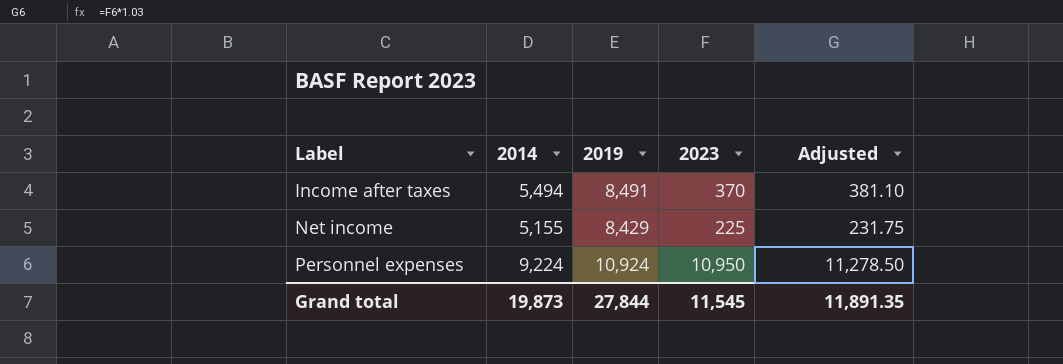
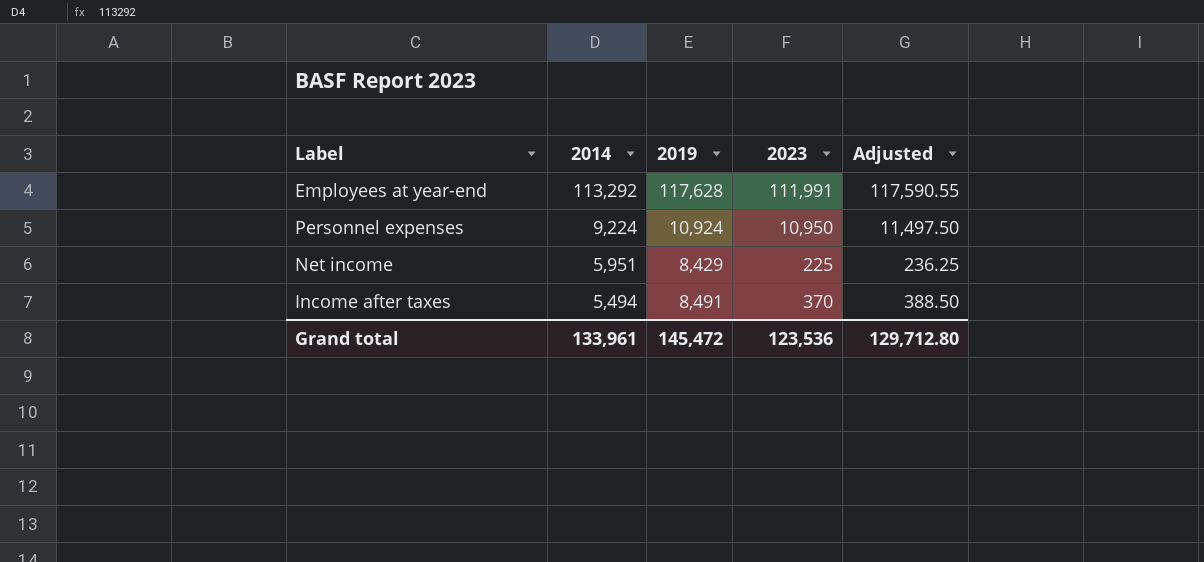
row order: Label ascending -> 2014 descending
column Adjusted | formula: [2023] * 1.03 -> [2023] * 1.05
row Employees at year-end: none -> 113,292 | 117,628 | 111,991 | 117,590.55
Net income | 2014: 5,155 -> 5,951
Grand total | 2014: 19,873 -> 133,961
Grand total | 2019: 27,844 -> 145,472
Grand total | 2023: 11,545 -> 123,536
Grand total | Adjusted: 11,891.35 -> 129,712.80

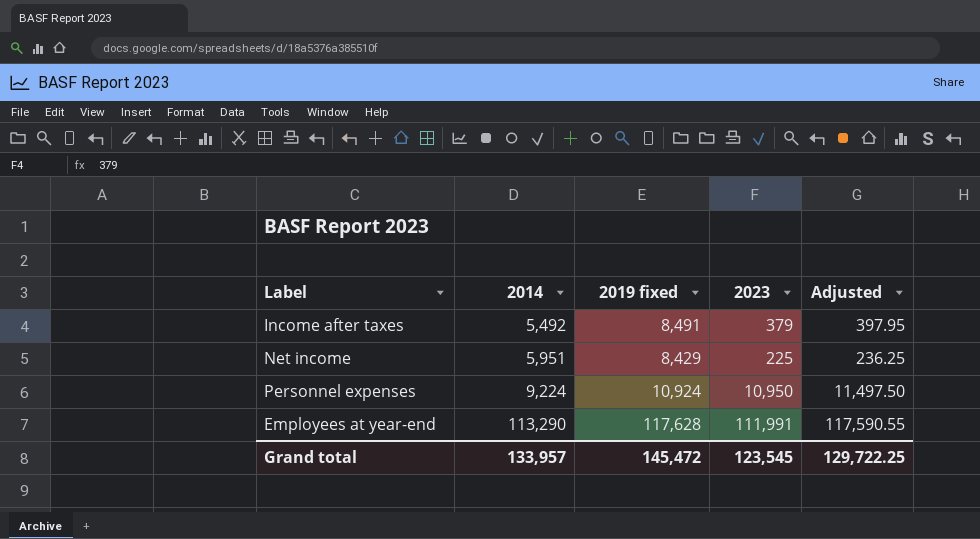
row order: 2014 descending -> 2014 ascending
column name: 2019 -> 2019 fixed
Income after taxes | 2014: 5,494 -> 5,492
Income after taxes | 2023: 370 -> 379
Income after taxes | Adjusted: 388.50 -> 397.95
Employees at year-end | 2014: 113,292 -> 113,290
Grand total | 2014: 133,961 -> 133,957
Grand total | 2023: 123,536 -> 123,545
Grand total | Adjusted: 129,712.80 -> 129,722.25

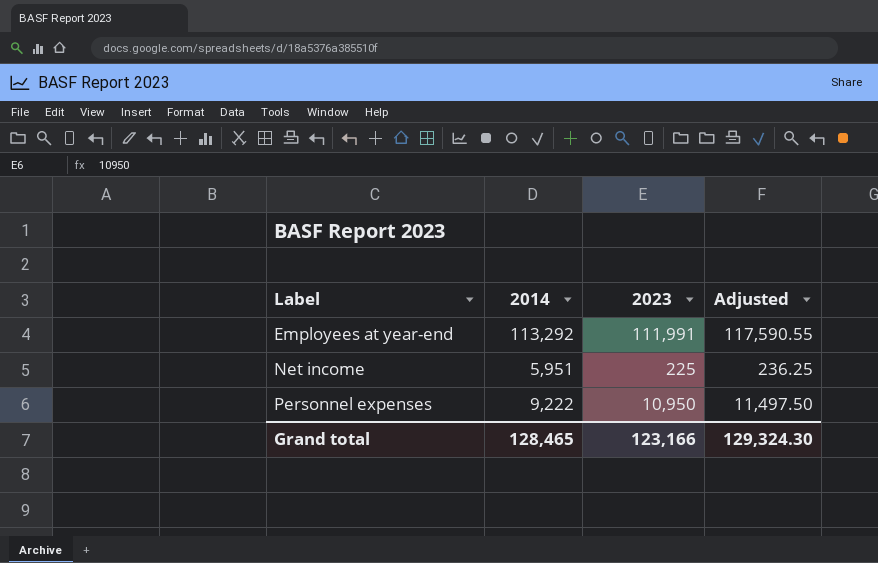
row order: 2014 ascending -> Label ascending
column 2019 fixed | position: 3 -> none
row Income after taxes: 5,492 | 8,491 | 379 | 397.95 -> none
Employees at year-end | 2014: 113,290 -> 113,292
Personnel expenses | 2014: 9,224 -> 9,222
Grand total | 2014: 133,957 -> 128,465
Grand total | 2023: 123,545 -> 123,166
Grand total | Adjusted: 129,722.25 -> 129,324.30

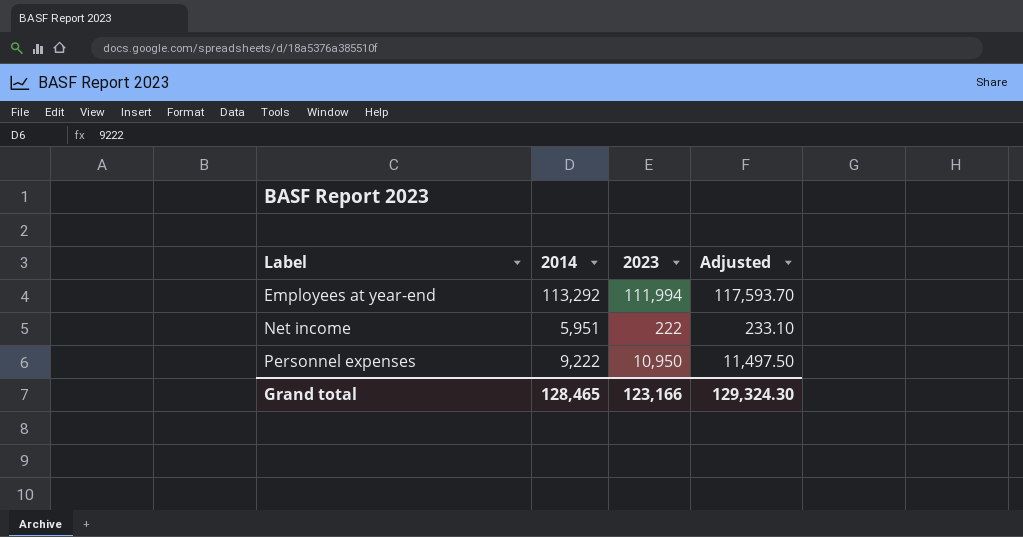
Employees at year-end | 2023: 111,991 -> 111,994
Employees at year-end | Adjusted: 117,590.55 -> 117,593.70
Net income | 2023: 225 -> 222
Net income | Adjusted: 236.25 -> 233.10

